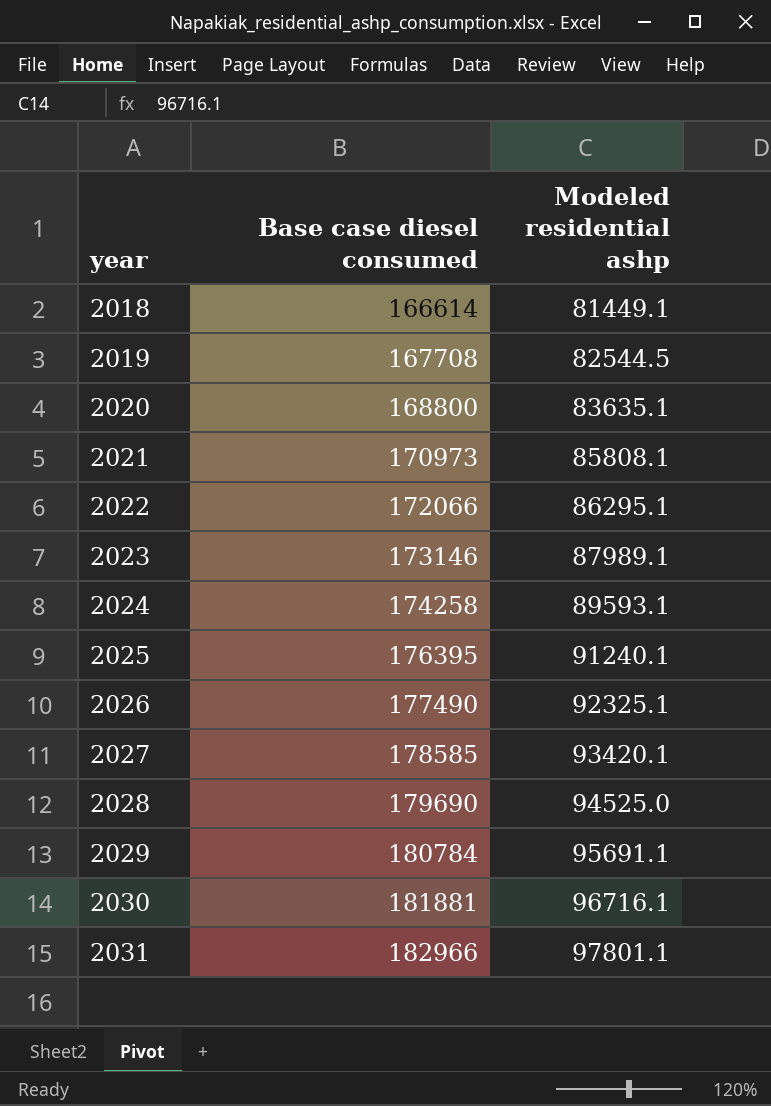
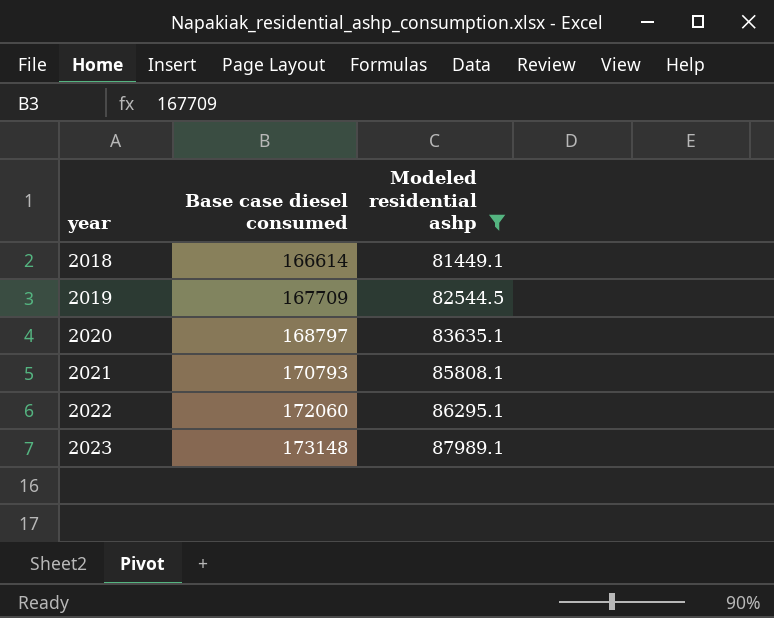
filter: none -> Modeled residential ashp <= 87989.1
2019 | Base case diesel consumed: 167708 -> 167709
2020 | Base case diesel consumed: 168800 -> 168797
2021 | Base case diesel consumed: 170973 -> 170793
2022 | Base case diesel consumed: 172066 -> 172060
2023 | Base case diesel consumed: 173146 -> 173148

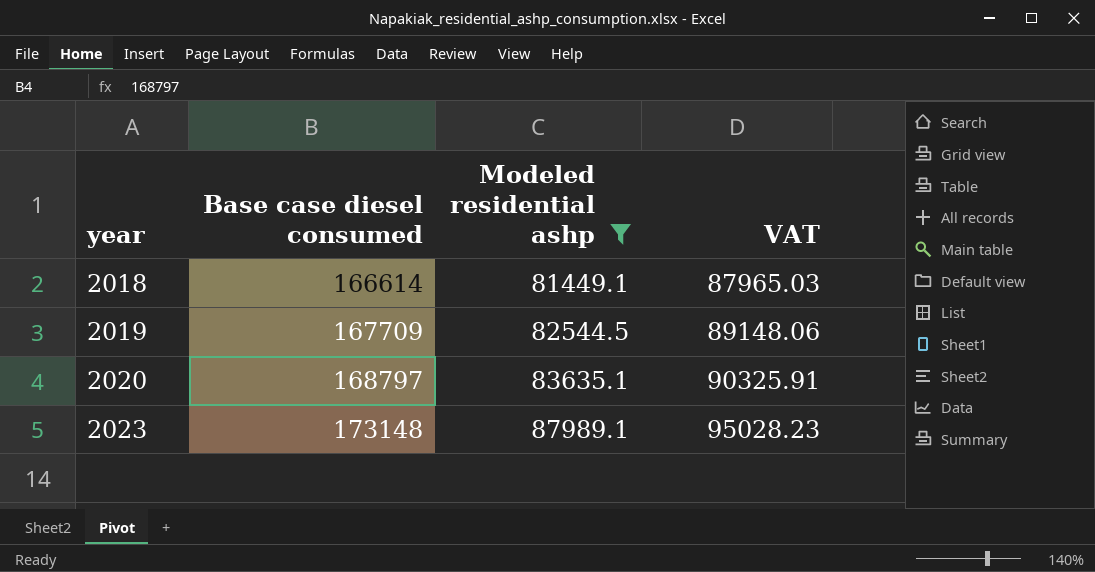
column VAT | formula: none -> [Modeled residential ashp] * 1.08
row 2021: 170793 | 85808.1 -> none
row 2022: 172060 | 86295.1 -> none

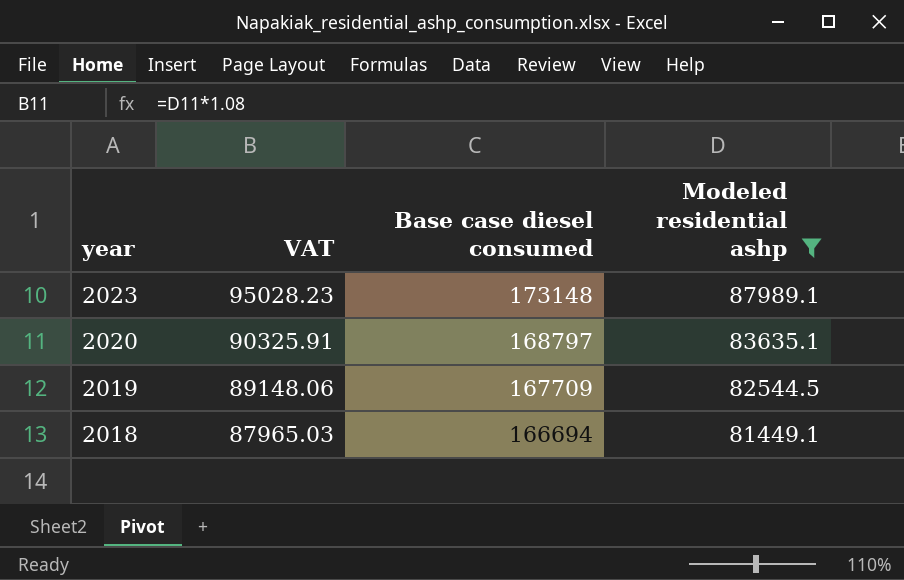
row order: year ascending -> year descending
column VAT | position: 4 -> 2
2018 | Base case diesel consumed: 166614 -> 166694

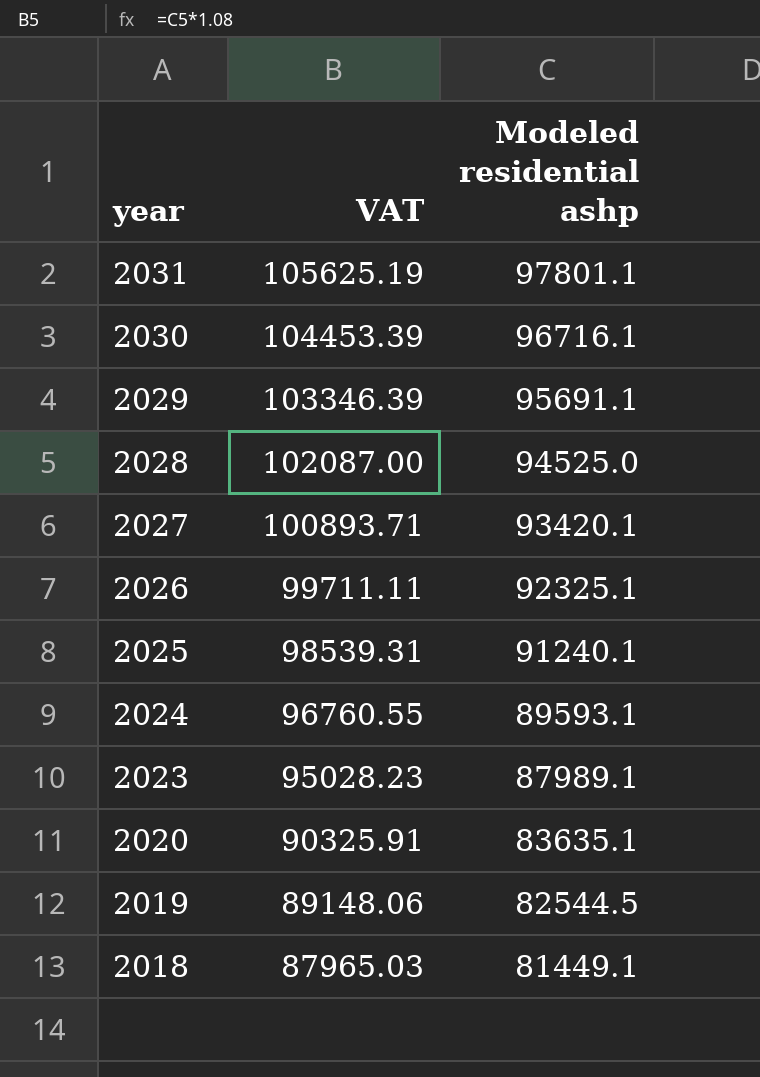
filter: Modeled residential ashp <= 87989.1 -> none
column Base case diesel consumed | position: 3 -> none

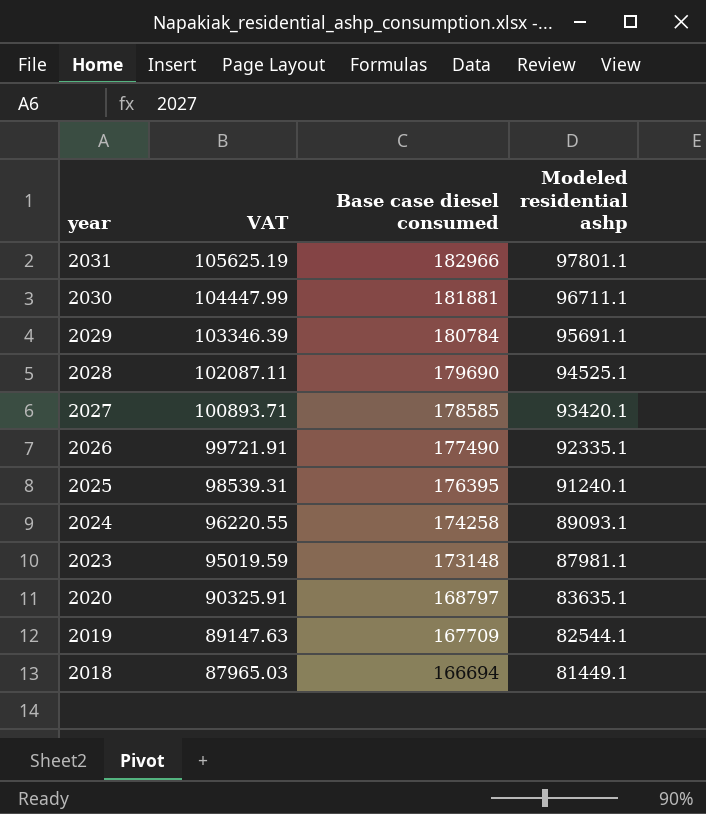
column Base case diesel consumed | position: none -> 3
2030 | VAT: 104453.39 -> 104447.99
2030 | Modeled residential ashp: 96716.1 -> 96711.1
2028 | VAT: 102087.00 -> 102087.11
2028 | Modeled residential ashp: 94525.0 -> 94525.1
2026 | VAT: 99711.11 -> 99721.91
2026 | Modeled residential ashp: 92325.1 -> 92335.1
2024 | VAT: 96760.55 -> 96220.55
2024 | Modeled residential ashp: 89593.1 -> 89093.1
2023 | VAT: 95028.23 -> 95019.59
2023 | Modeled residential ashp: 87989.1 -> 87981.1
2019 | VAT: 89148.06 -> 89147.63
2019 | Modeled residential ashp: 82544.5 -> 82544.1

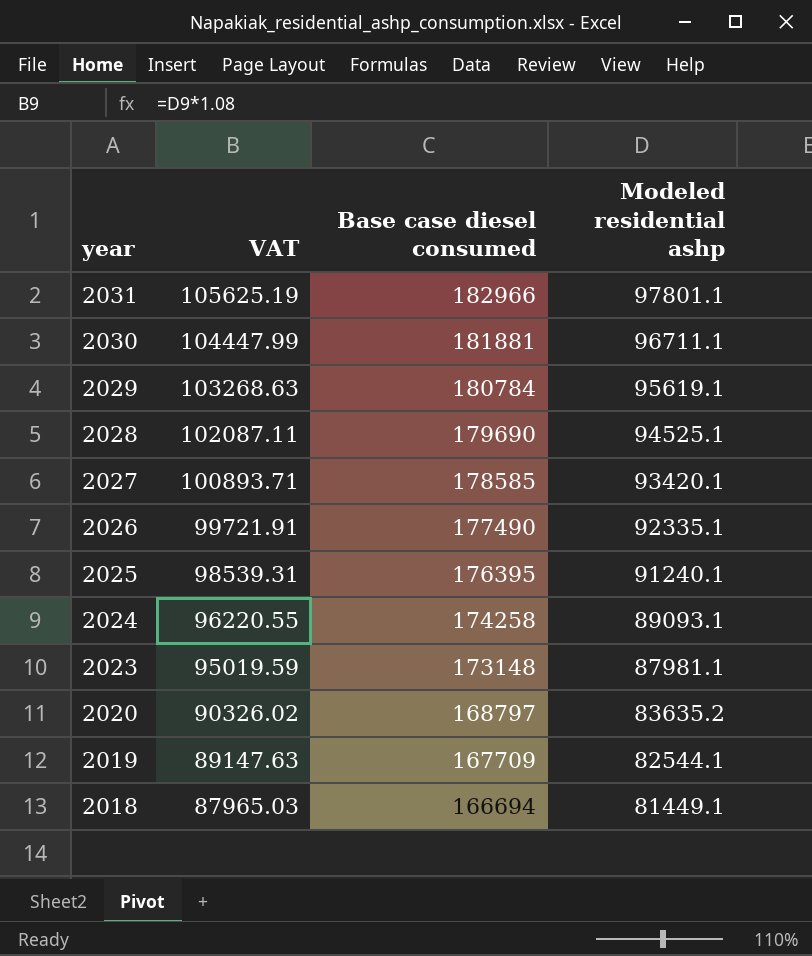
2029 | VAT: 103346.39 -> 103268.63
2029 | Modeled residential ashp: 95691.1 -> 95619.1
2020 | VAT: 90325.91 -> 90326.02
2020 | Modeled residential ashp: 83635.1 -> 83635.2

